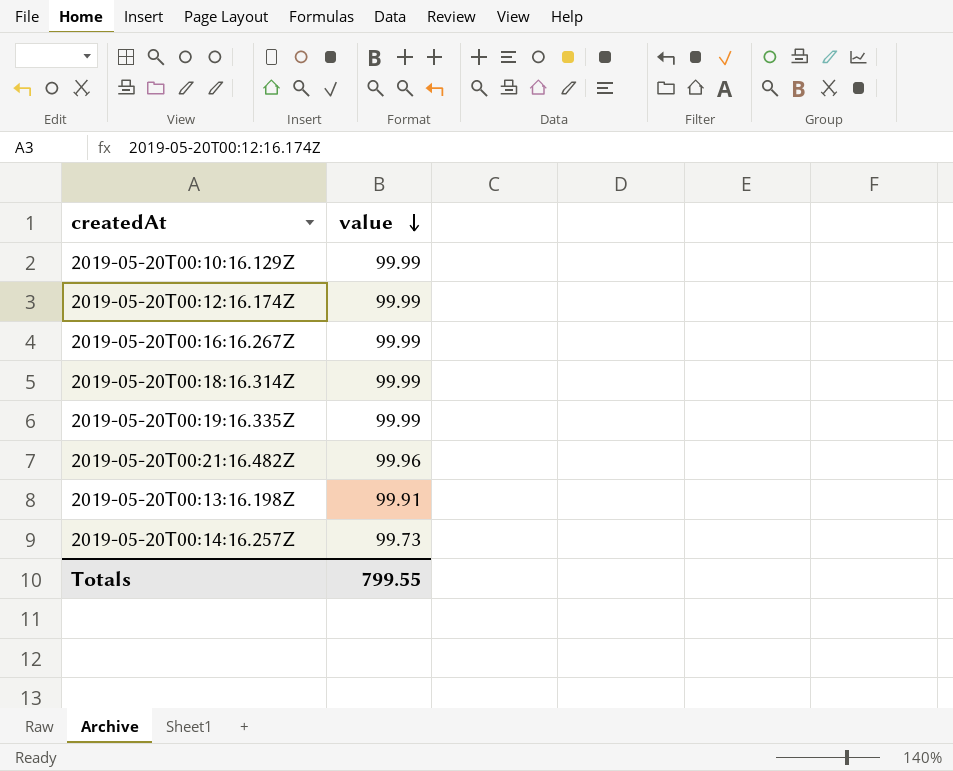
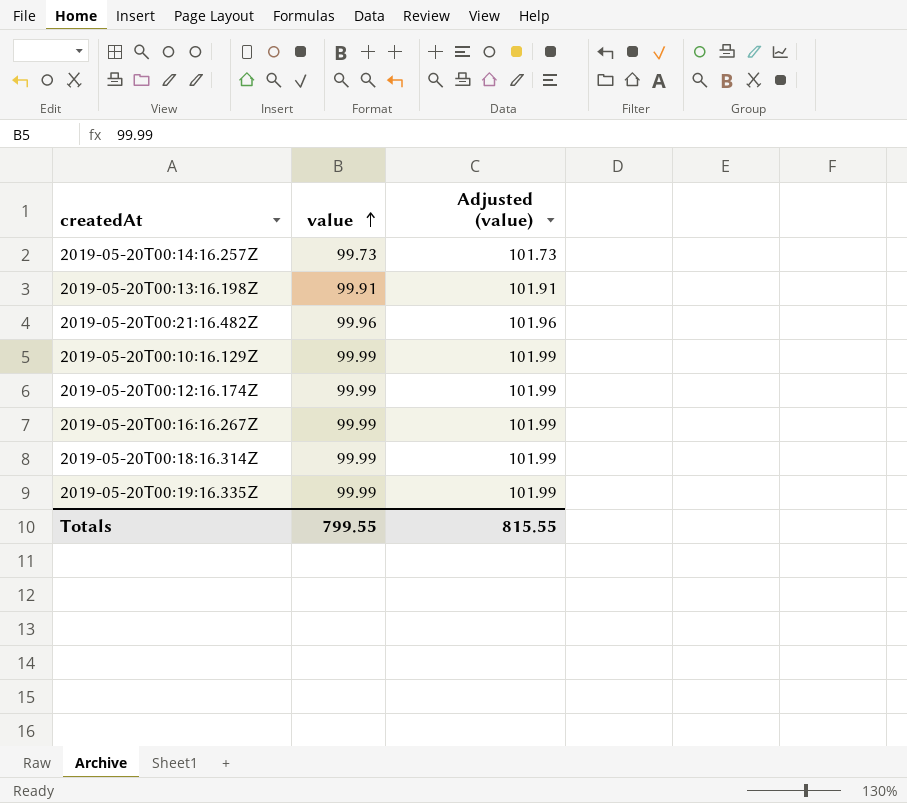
row order: value descending -> value ascending
column Adjusted (value) | formula: none -> [value] + 2

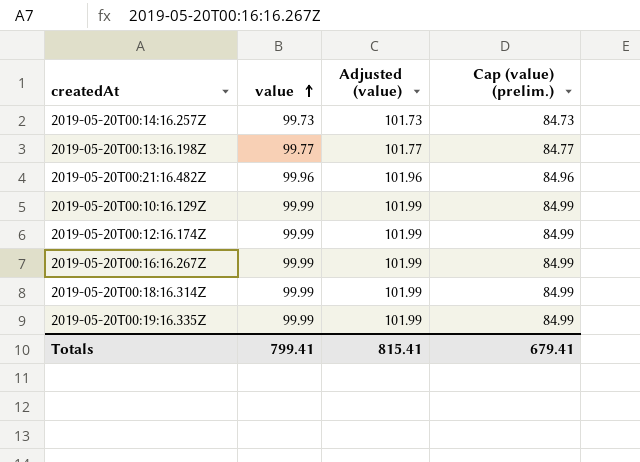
column Cap (value) (prelim.) | formula: none -> [value] - 15
2019-05-20T00:13:16.198Z | value: 99.91 -> 99.77
2019-05-20T00:13:16.198Z | Adjusted (value): 101.91 -> 101.77
Totals | value: 799.55 -> 799.41
Totals | Adjusted (value): 815.55 -> 815.41

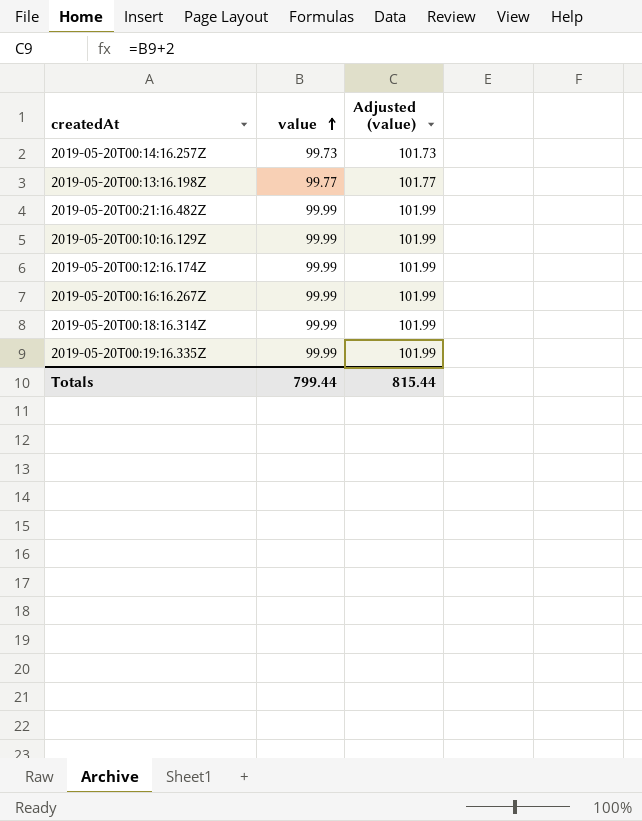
column Cap (value) (prelim.) | formula: [value] - 15 -> none
2019-05-20T00:21:16.482Z | value: 99.96 -> 99.99
2019-05-20T00:21:16.482Z | Adjusted (value): 101.96 -> 101.99
Totals | value: 799.41 -> 799.44
Totals | Adjusted (value): 815.41 -> 815.44

